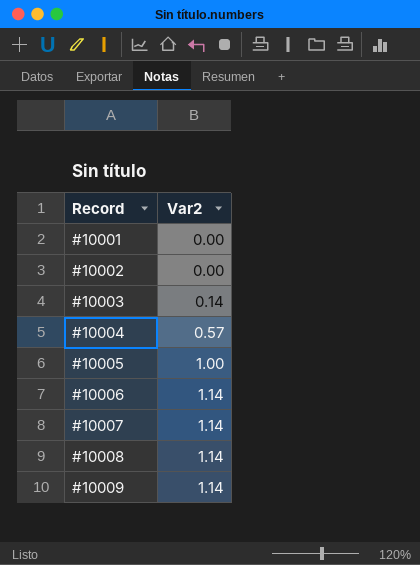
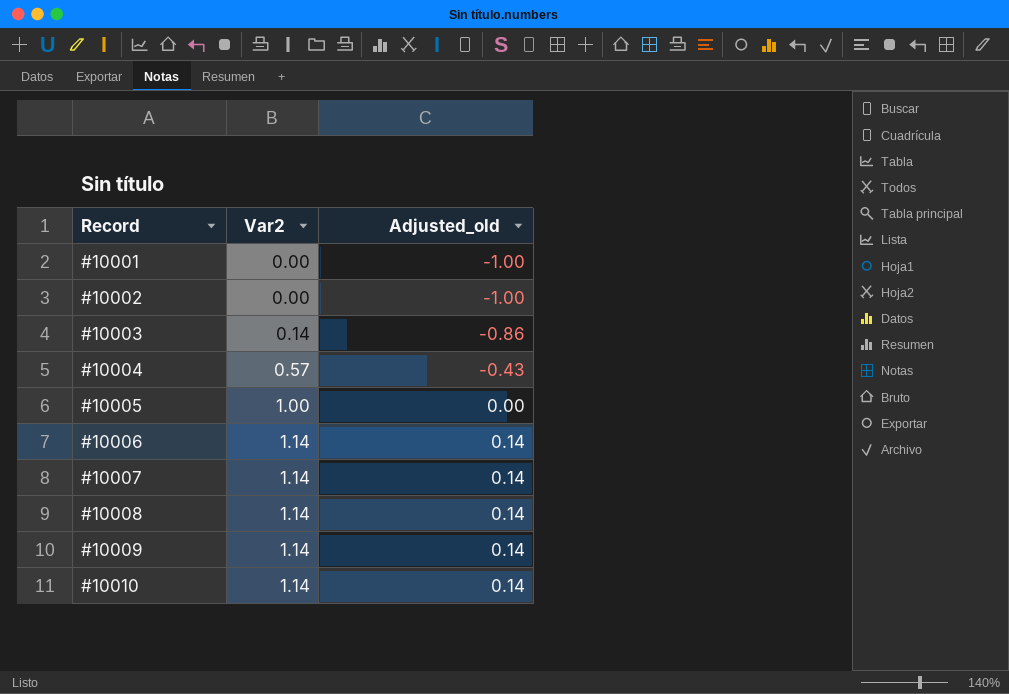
column Adjusted_old | formula: none -> [Var2] - 1
row #10010: none -> 1.14 | 0.14

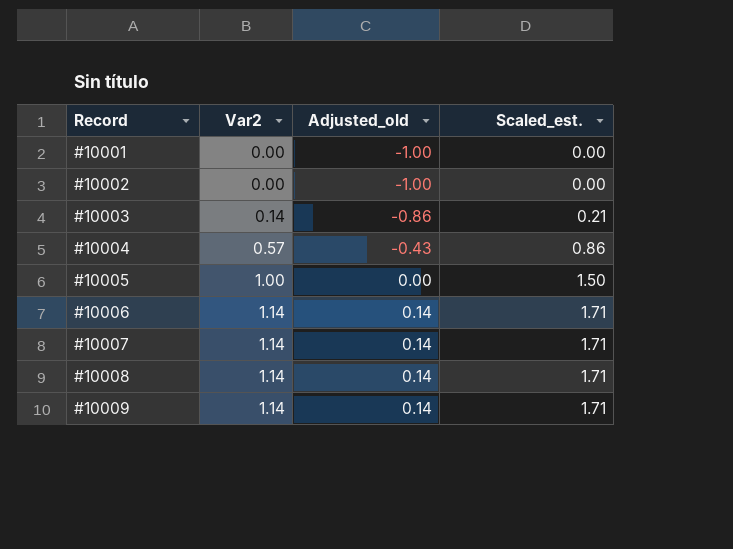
column Scaled_est. | formula: none -> [Var2] * 1.5
row #10010: 1.14 | 0.14 -> none

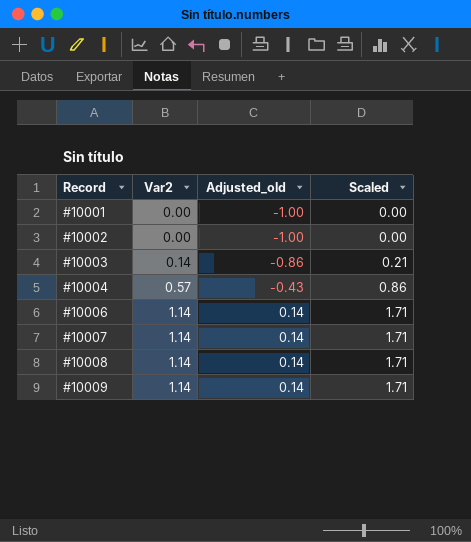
column name: Scaled_est. -> Scaled
row #10005: 1.00 | 0.00 | 1.50 -> none

